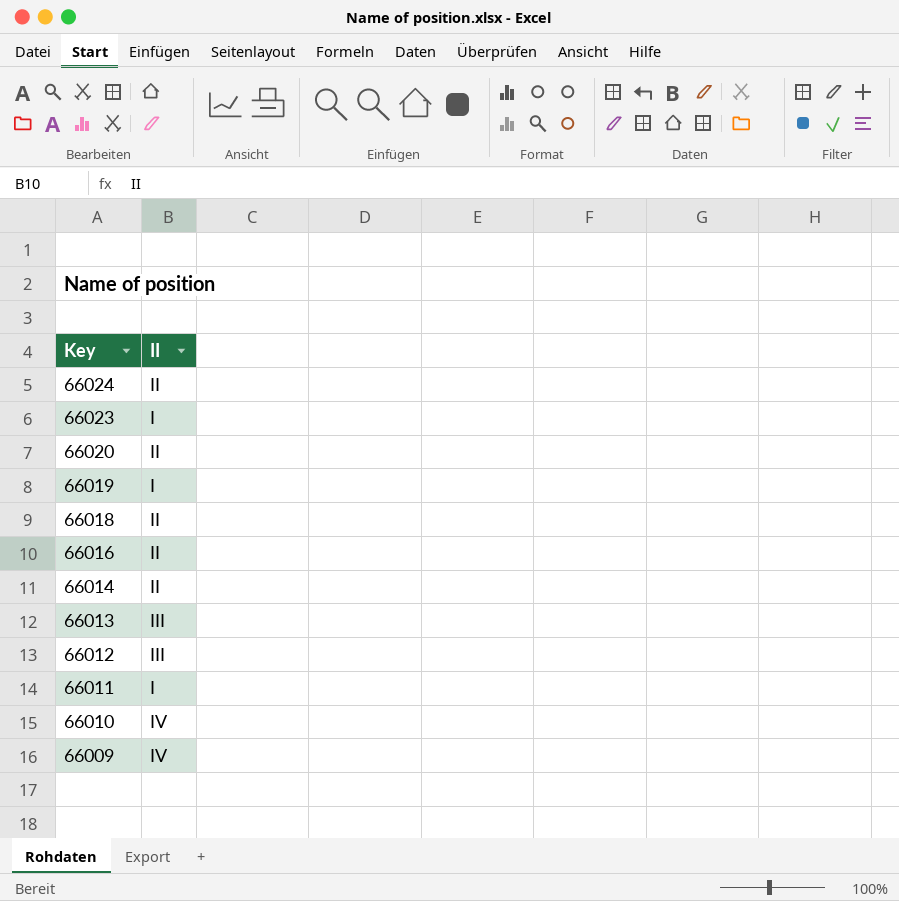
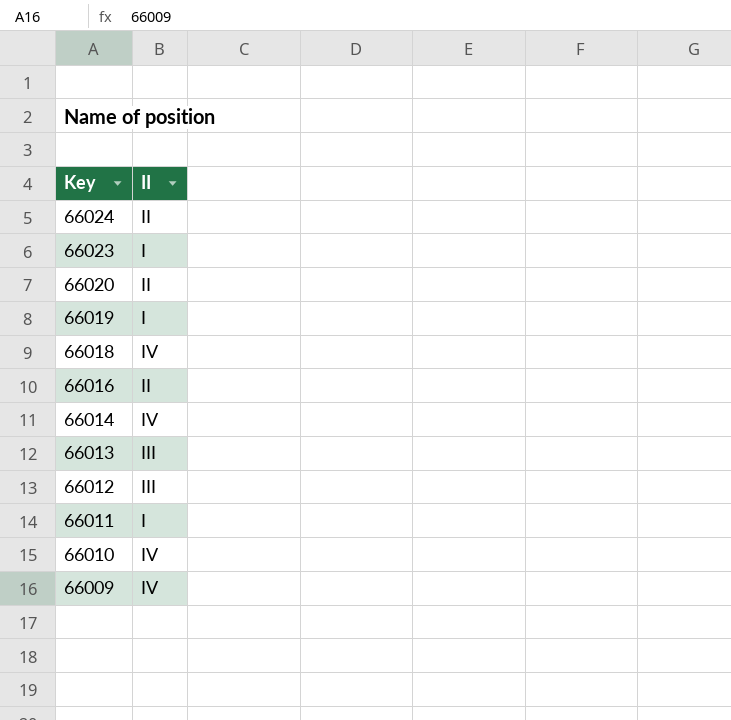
66018 | II: II -> IV
66014 | II: II -> IV

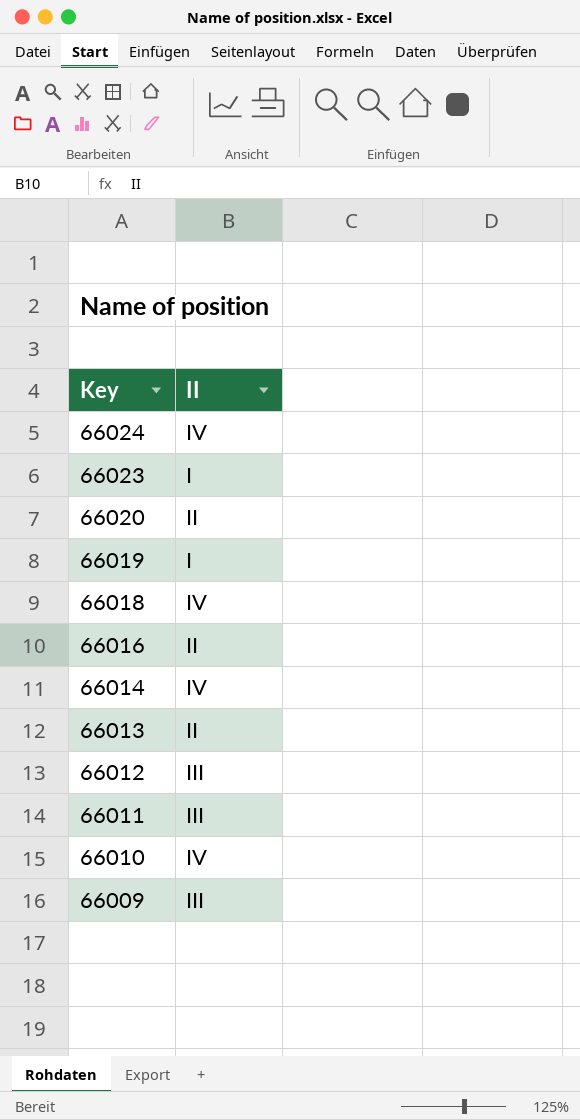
66024 | II: II -> IV
66013 | II: III -> II
66011 | II: I -> III
66009 | II: IV -> III

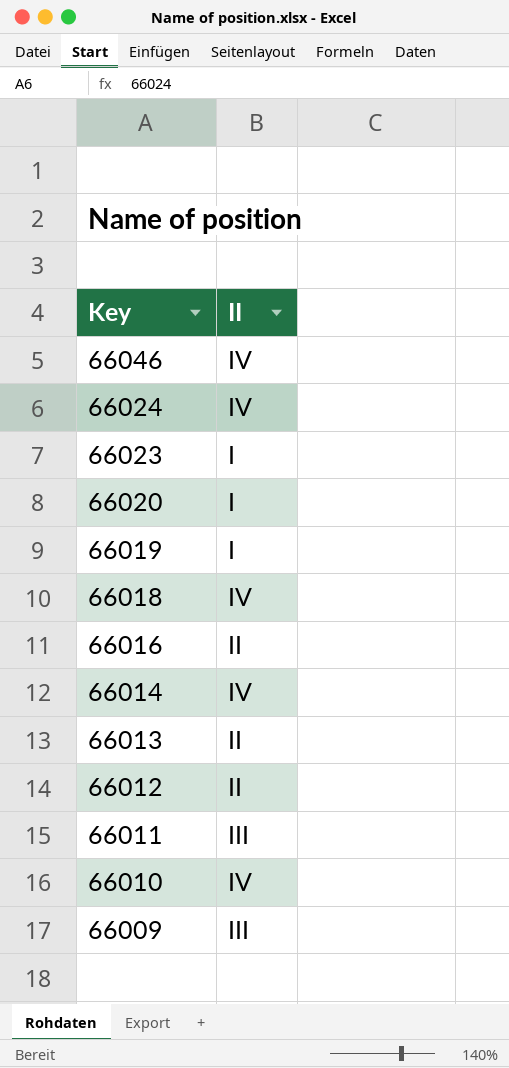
row 66046: none -> IV
66020 | II: II -> I
66012 | II: III -> II

